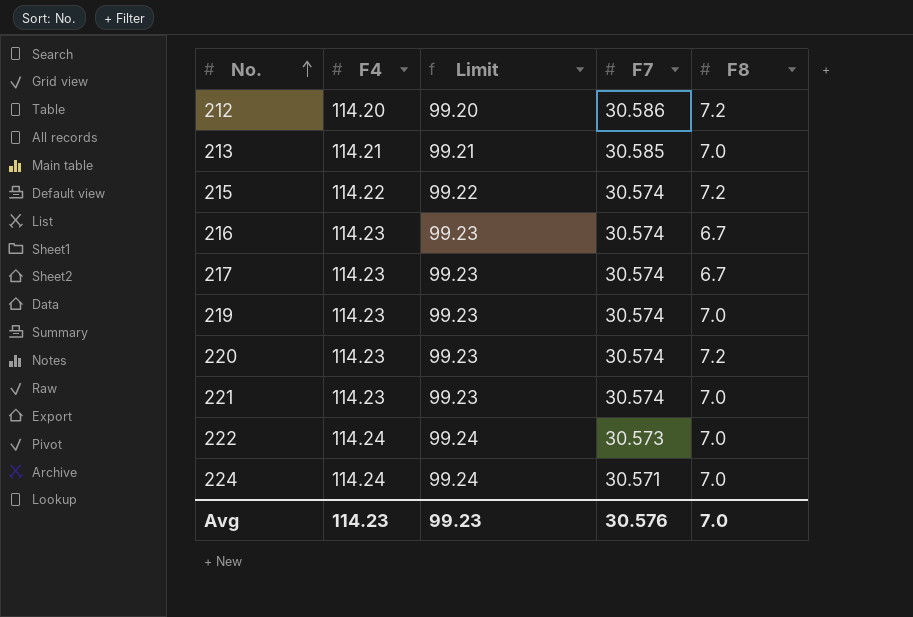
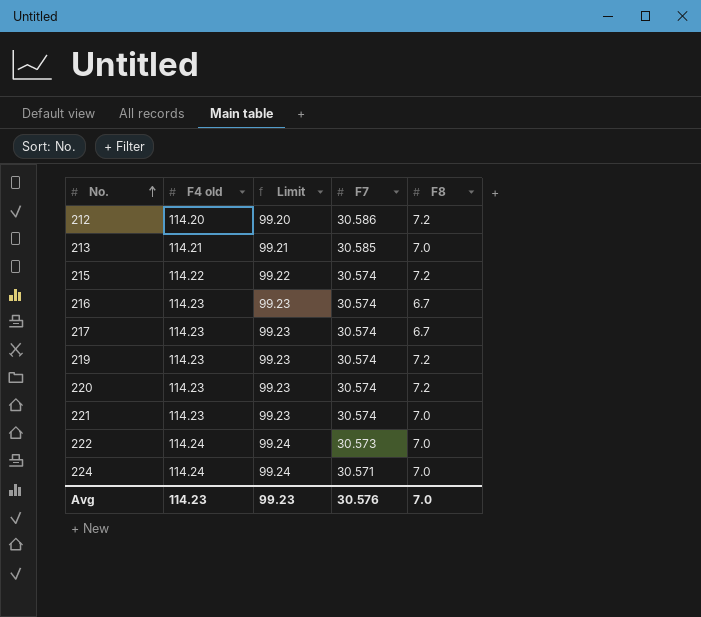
column name: F4 -> F4 old
219 | F8: 7.0 -> 7.2

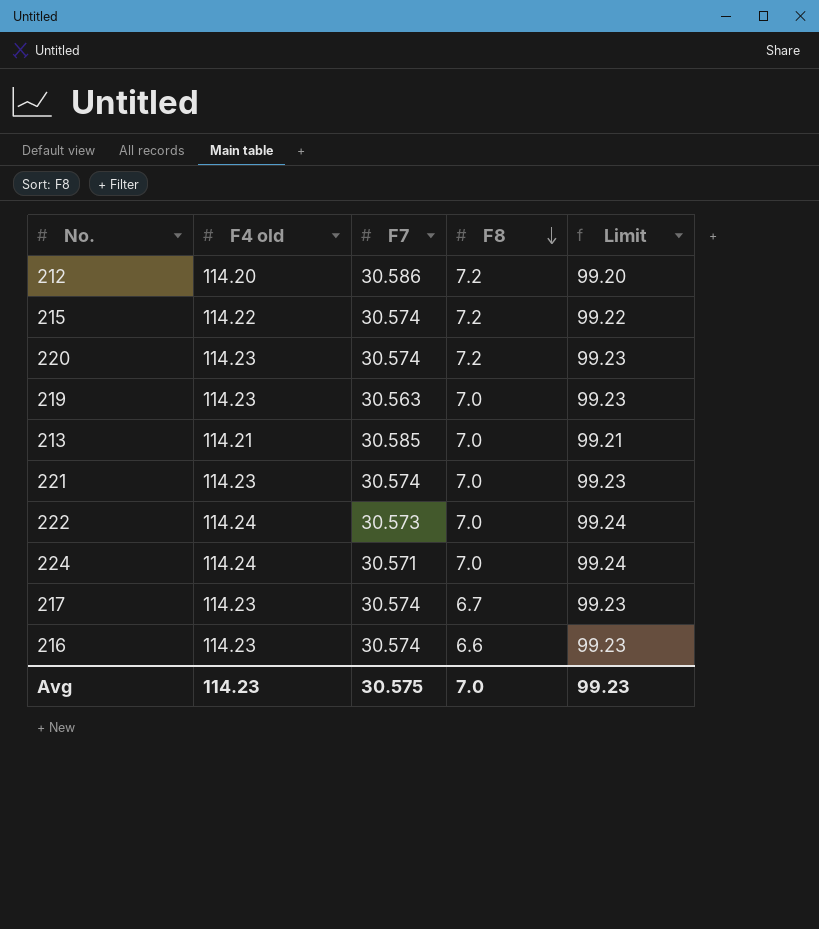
row order: No. ascending -> F8 descending
column Limit | position: 3 -> 5
219 | F7: 30.574 -> 30.563
219 | F8: 7.2 -> 7.0
216 | F8: 6.7 -> 6.6
Avg | F7: 30.576 -> 30.575

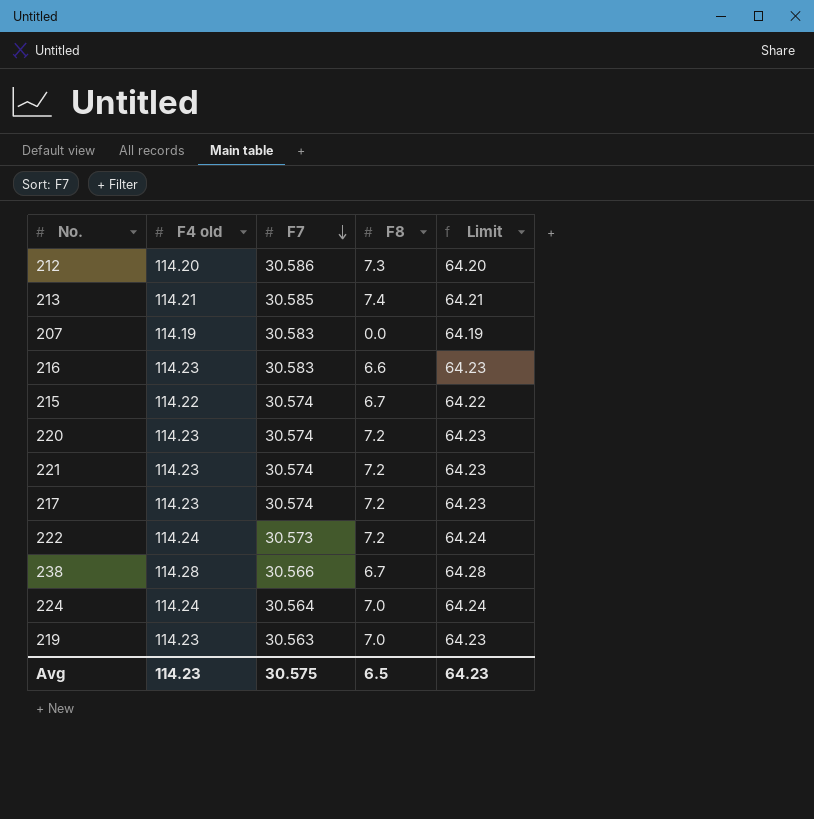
row order: F8 descending -> F7 descending
column Limit | formula: [F4 old] - 15 -> [F4 old] - 50
212 | F8: 7.2 -> 7.3
213 | F8: 7.0 -> 7.4
row 207: none -> 114.19 | 30.583 | 0.0 | 64.19
216 | F7: 30.574 -> 30.583
215 | F8: 7.2 -> 6.7
221 | F8: 7.0 -> 7.2
217 | F8: 6.7 -> 7.2
222 | F8: 7.0 -> 7.2
row 238: none -> 114.28 | 30.566 | 6.7 | 64.28
224 | F7: 30.571 -> 30.564
Avg | F8: 7.0 -> 6.5
Avg | Limit: 99.23 -> 64.23

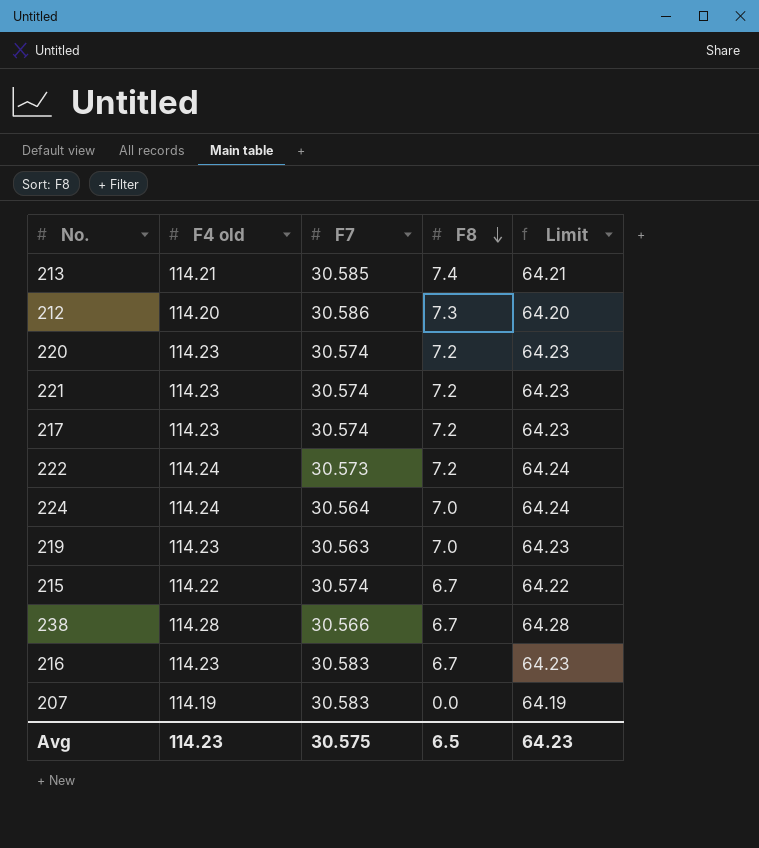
row order: F7 descending -> F8 descending
216 | F8: 6.6 -> 6.7

